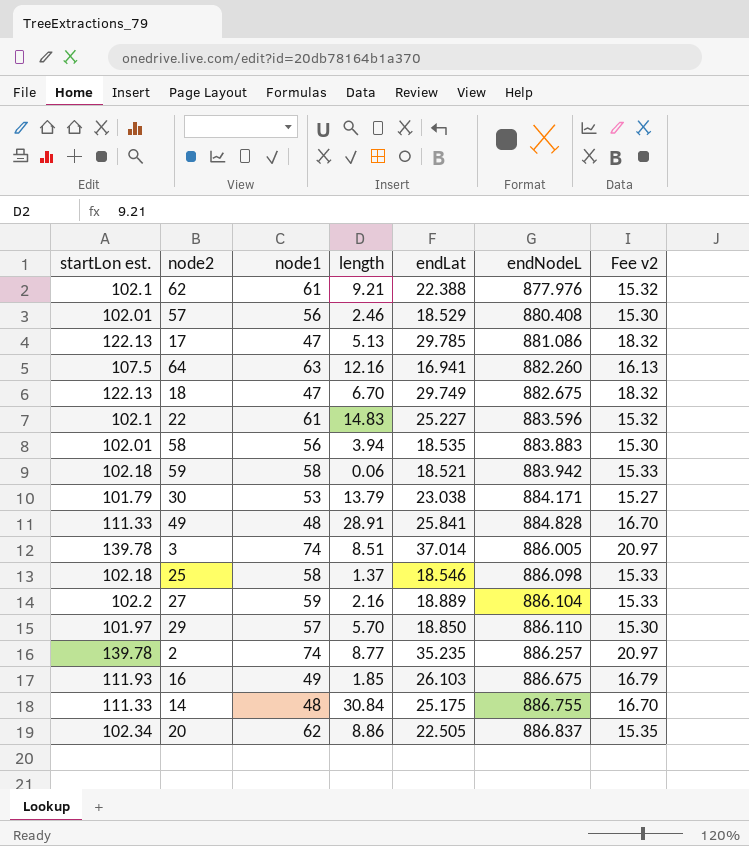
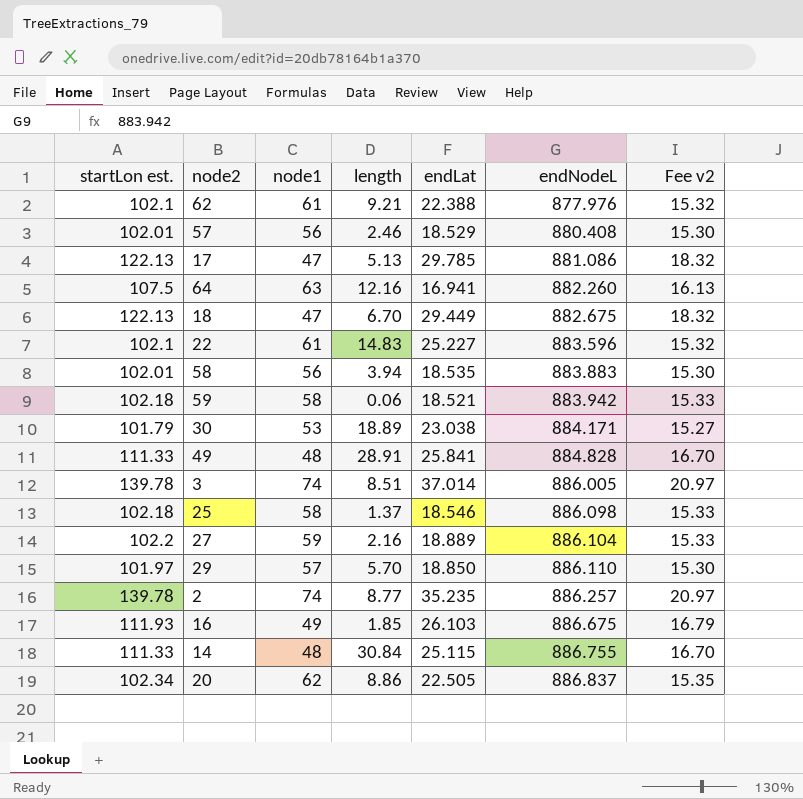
18 | endLat: 29.749 -> 29.449
30 | length: 13.79 -> 18.89
14 | endLat: 25.175 -> 25.115

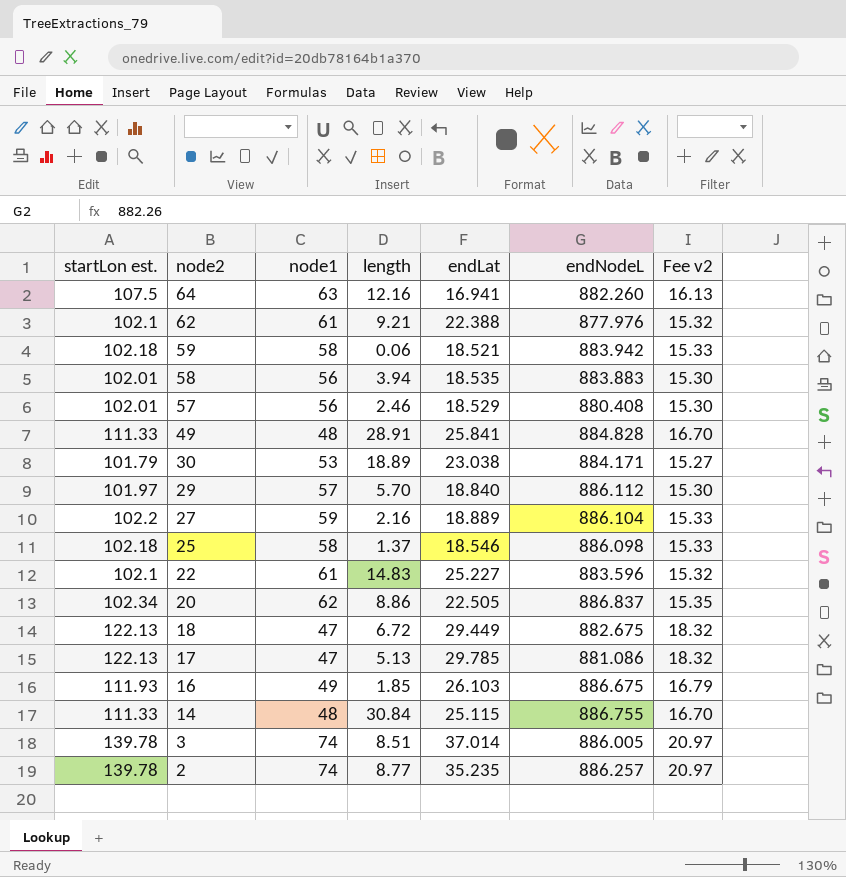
row order: endNodeL ascending -> node2 descending
29 | endLat: 18.850 -> 18.840
29 | endNodeL: 886.110 -> 886.112
18 | length: 6.70 -> 6.72

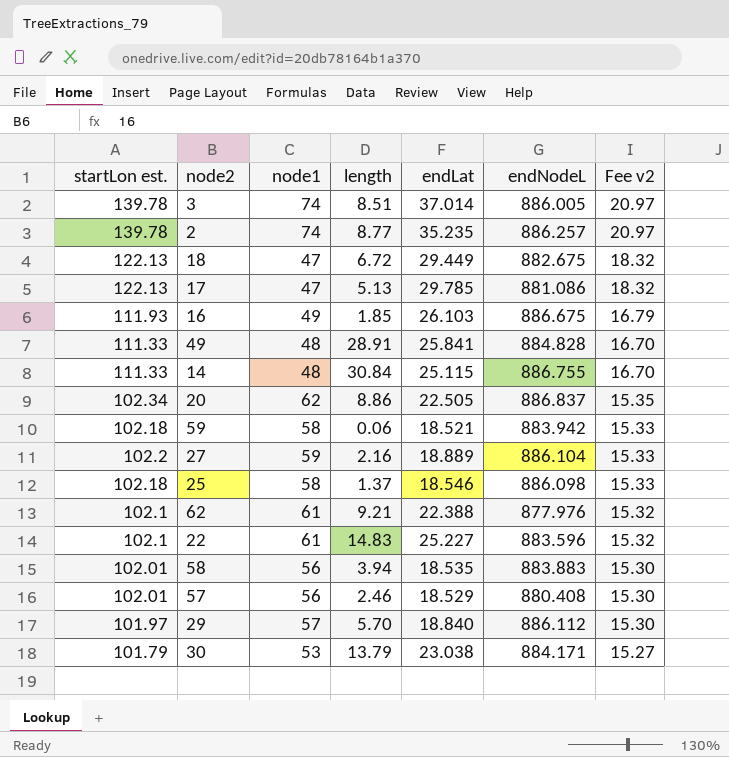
row order: node2 descending -> Fee v2 descending
row 64: 107.5 | 63 | 12.16 | 16.941 | 882.260 | 16.13 -> none
30 | length: 18.89 -> 13.79

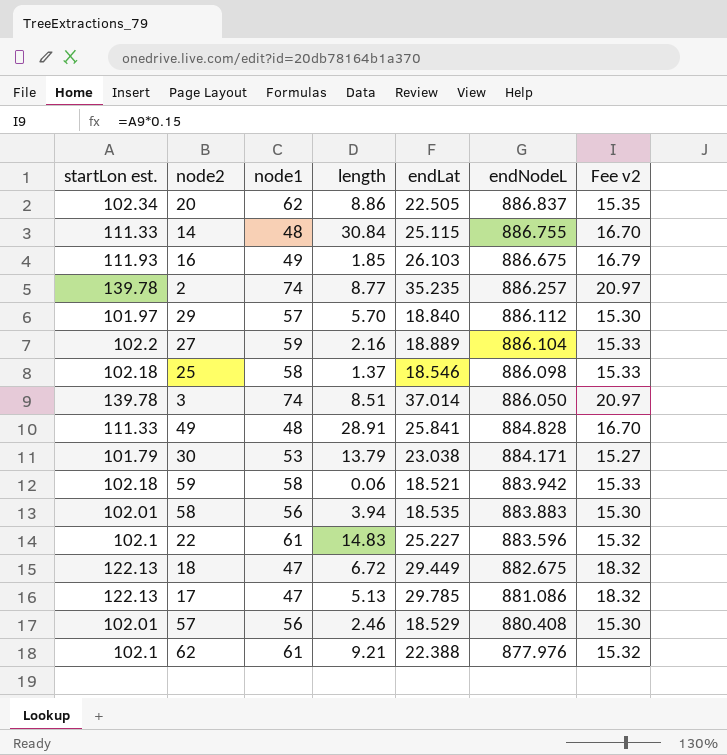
row order: Fee v2 descending -> endNodeL descending
3 | endNodeL: 886.005 -> 886.050

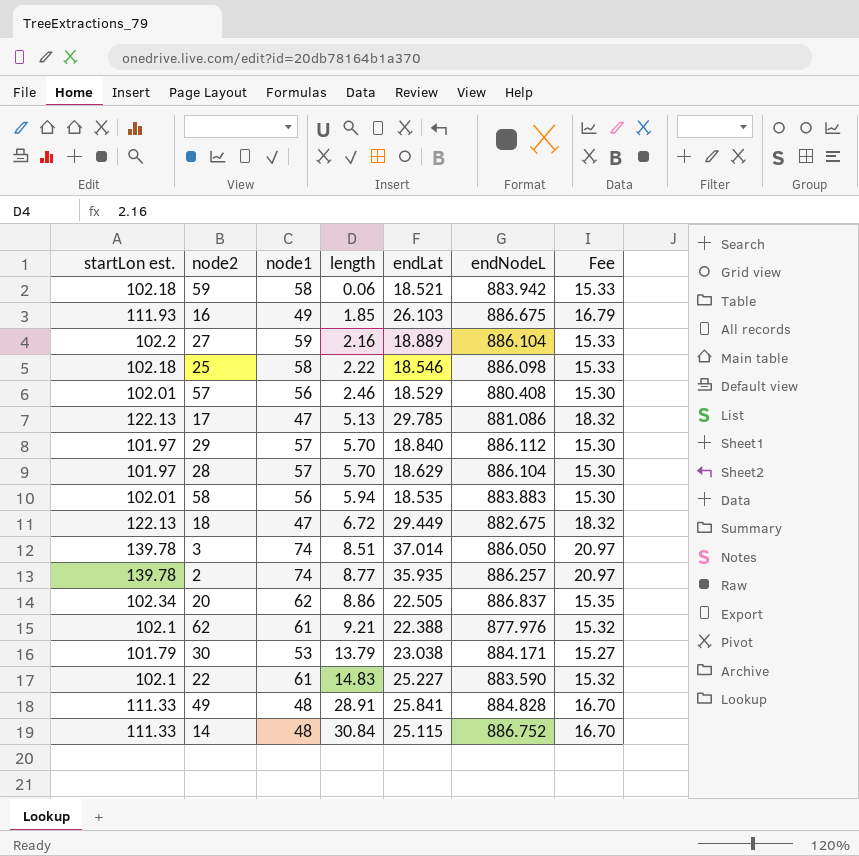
row order: endNodeL descending -> length ascending
column name: Fee v2 -> Fee
25 | length: 1.37 -> 2.22
row 28: none -> 101.97 | 57 | 5.70 | 18.629 | 886.104 | 15.30
58 | length: 3.94 -> 5.94
2 | endLat: 35.235 -> 35.935
22 | endNodeL: 883.596 -> 883.590
14 | endNodeL: 886.755 -> 886.752

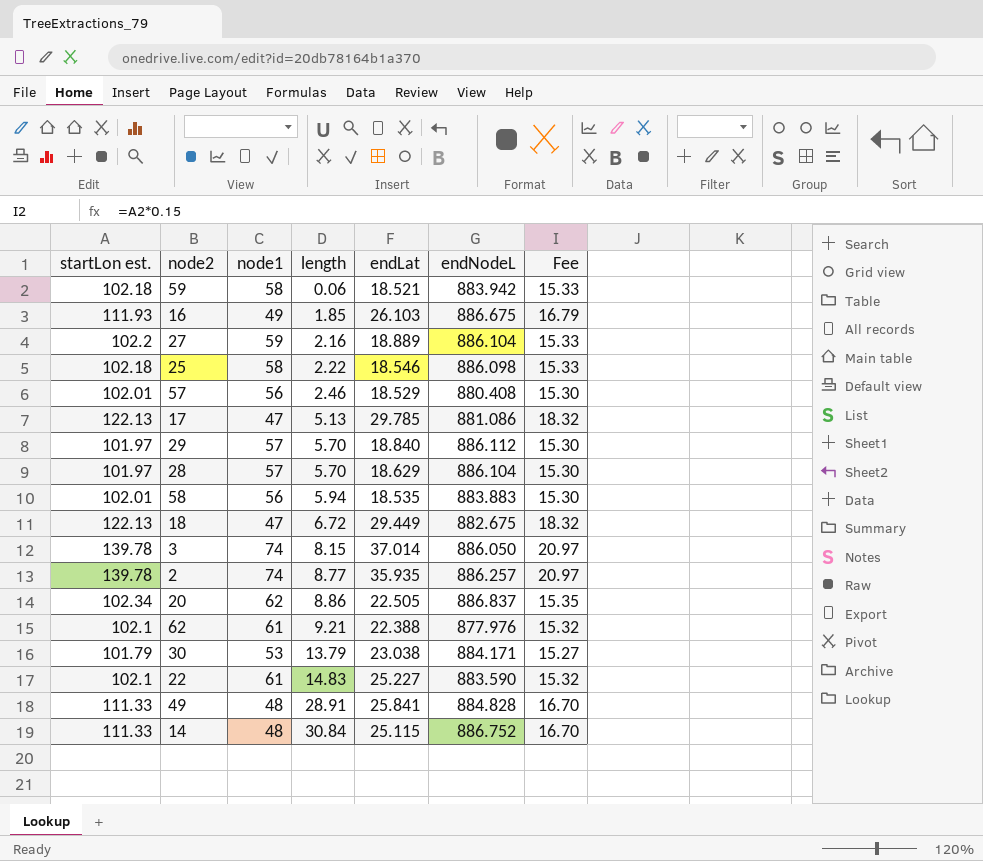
3 | length: 8.51 -> 8.15

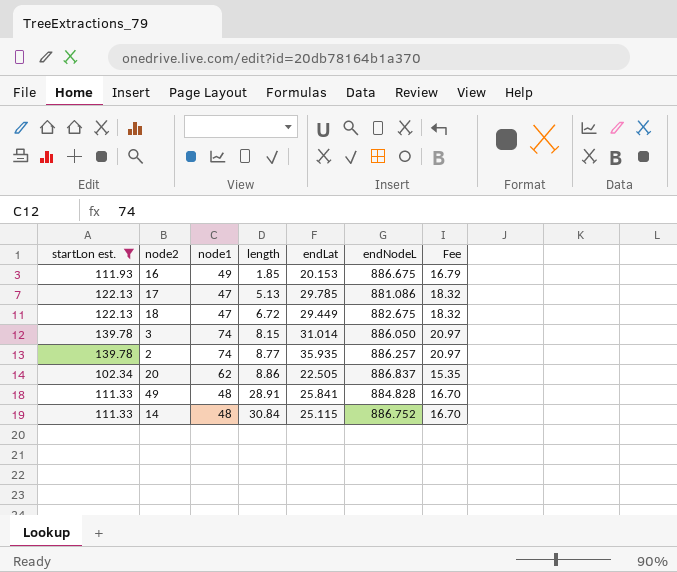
filter: none -> startLon est. >= 102.34
16 | endLat: 26.103 -> 20.153
3 | endLat: 37.014 -> 31.014

